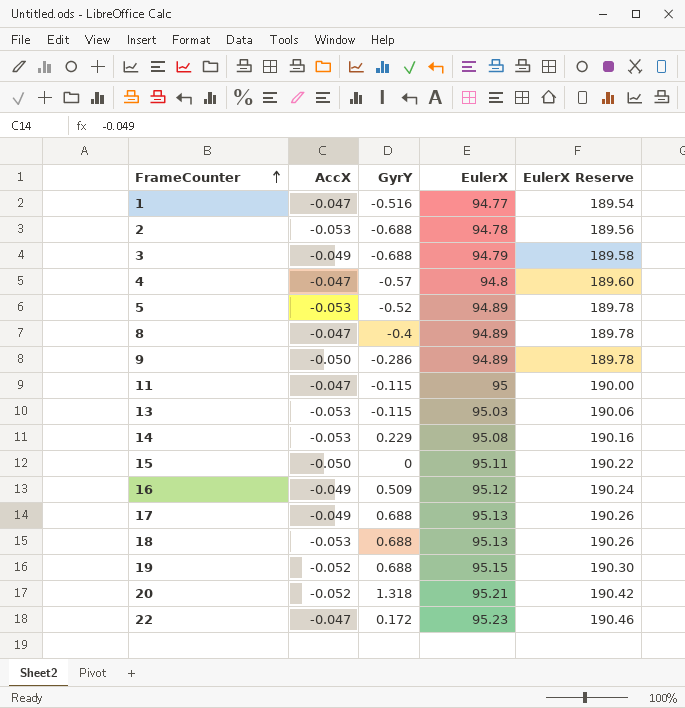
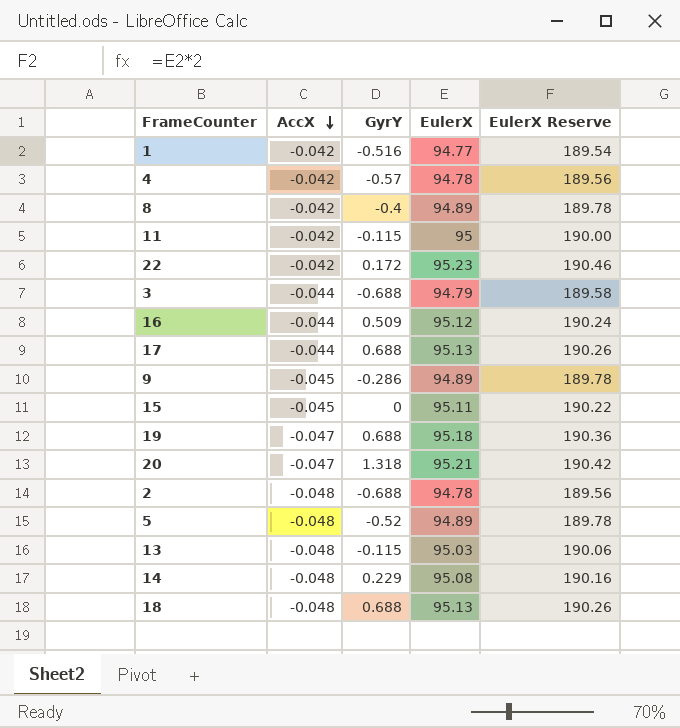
row order: FrameCounter ascending -> AccX descending
1 | AccX: -0.047 -> -0.042
4 | AccX: -0.047 -> -0.042
4 | EulerX: 94.8 -> 94.78
4 | EulerX Reserve: 189.60 -> 189.56
8 | AccX: -0.047 -> -0.042
11 | AccX: -0.047 -> -0.042
22 | AccX: -0.047 -> -0.042
3 | AccX: -0.049 -> -0.044
16 | AccX: -0.049 -> -0.044
17 | AccX: -0.049 -> -0.044
9 | AccX: -0.050 -> -0.045
15 | AccX: -0.050 -> -0.045
19 | AccX: -0.052 -> -0.047
19 | EulerX: 95.15 -> 95.18
19 | EulerX Reserve: 190.30 -> 190.36
20 | AccX: -0.052 -> -0.047
2 | AccX: -0.053 -> -0.048
5 | AccX: -0.053 -> -0.048
13 | AccX: -0.053 -> -0.048
14 | AccX: -0.053 -> -0.048
18 | AccX: -0.053 -> -0.048

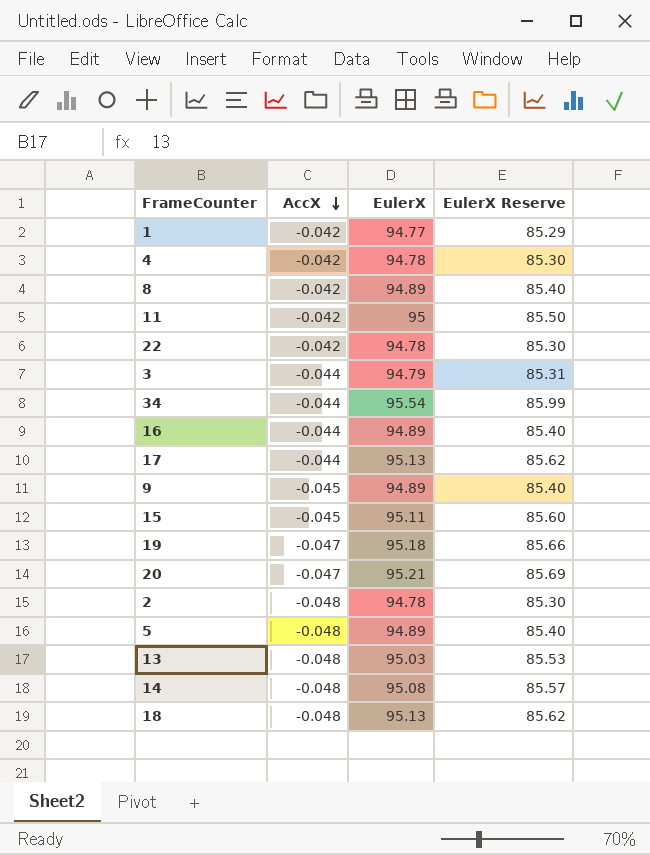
column GyrY | position: 3 -> none
column EulerX Reserve | formula: [EulerX] * 2 -> [EulerX] * 0.9
22 | EulerX: 95.23 -> 94.78
row 34: none -> -0.044 | 95.54 | 85.99
16 | EulerX: 95.12 -> 94.89

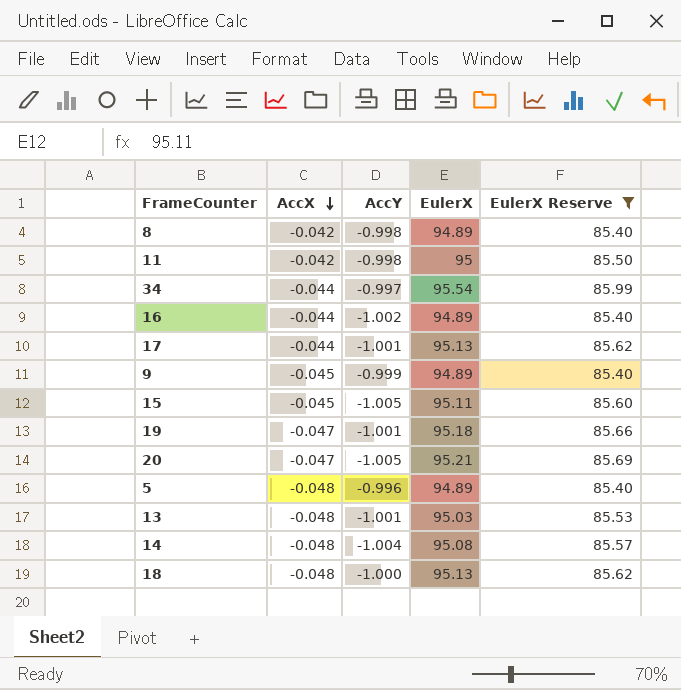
filter: none -> EulerX Reserve >= 85.40
column AccY | position: none -> 3

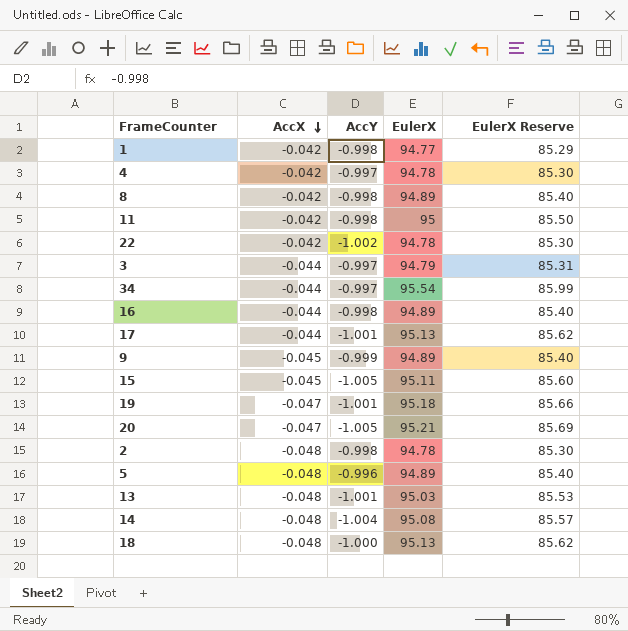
filter: EulerX Reserve >= 85.40 -> none
16 | AccY: -1.002 -> -0.998

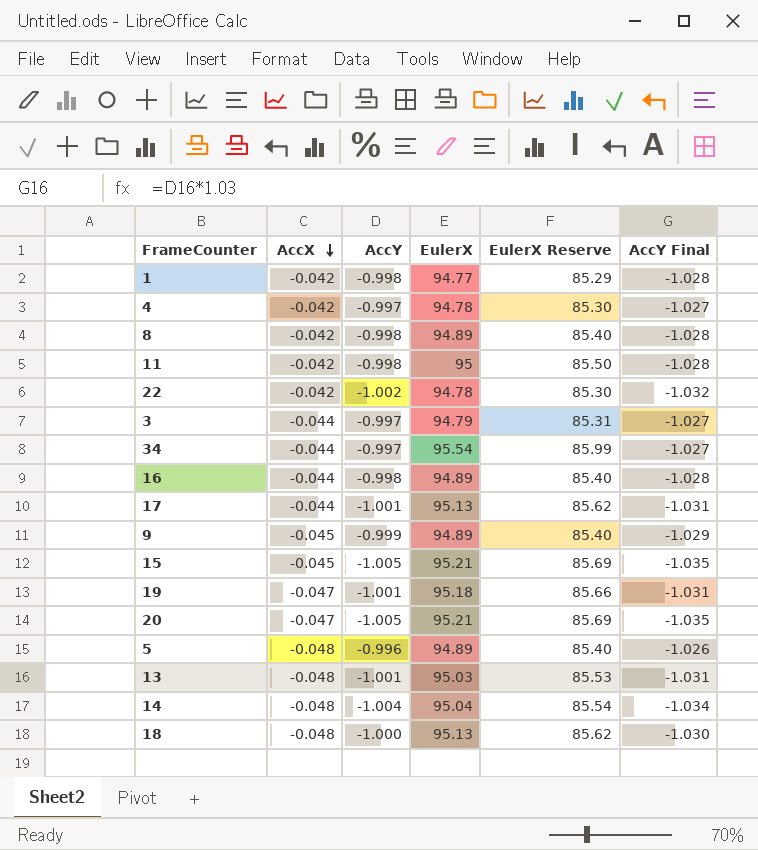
column AccY Final | formula: none -> [AccY] * 1.03
row 2: -0.048 | -0.998 | 94.78 | 85.30 -> none
15 | EulerX: 95.11 -> 95.21
15 | EulerX Reserve: 85.60 -> 85.69
14 | EulerX: 95.08 -> 95.04
14 | EulerX Reserve: 85.57 -> 85.54

